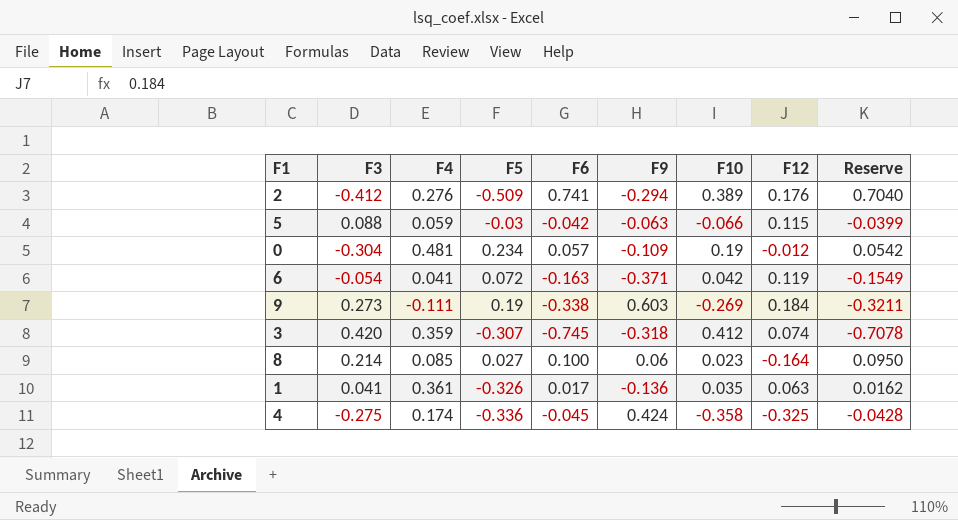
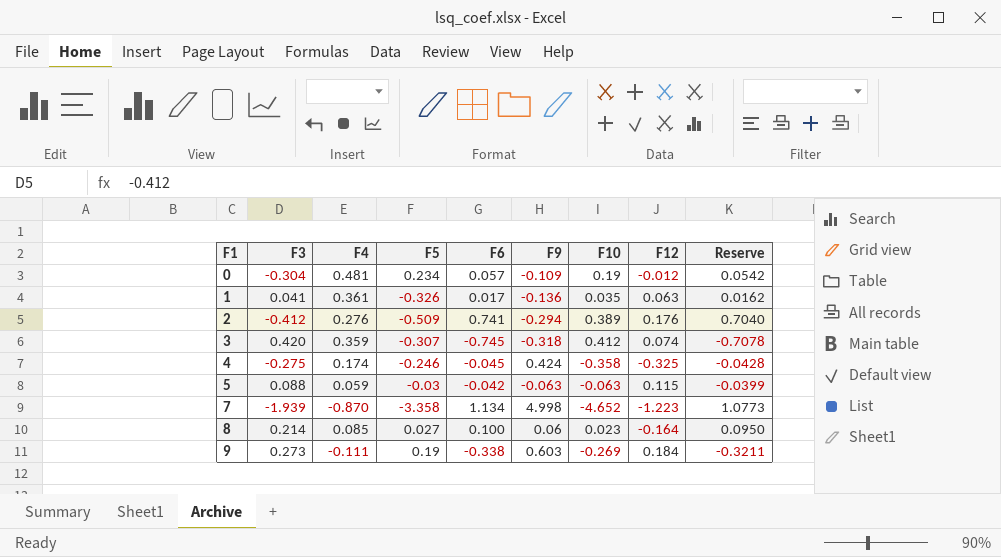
row order: none -> F1 ascending
row 6: -0.054 | 0.041 | 0.072 | -0.163 | -0.371 | 0.042 | 0.119 | -0.1549 -> none
4 | F5: -0.336 -> -0.246
5 | F10: -0.066 -> -0.063
row 7: none -> -1.939 | -0.870 | -3.358 | 1.134 | 4.998 | -4.652 | -1.223 | 1.0773

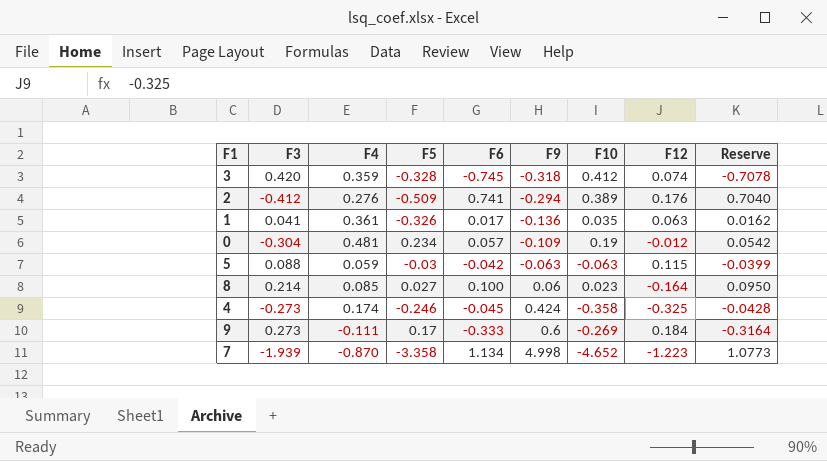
row order: F1 ascending -> F9 ascending
3 | F5: -0.307 -> -0.328
4 | F3: -0.275 -> -0.273
9 | F5: 0.19 -> 0.17
9 | F6: -0.338 -> -0.333
9 | F9: 0.603 -> 0.6
9 | Reserve: -0.3211 -> -0.3164

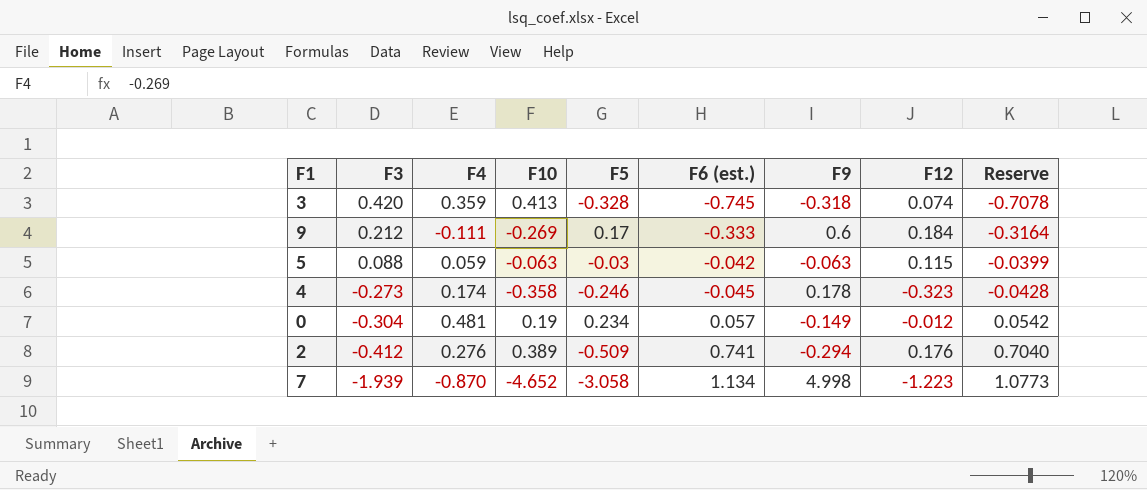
row order: F9 ascending -> F3 descending
column F10 | position: 7 -> 4
column name: F6 -> F6 (est.)
row 1: 0.041 | 0.361 | -0.326 | 0.017 | -0.136 | 0.035 | 0.063 | 0.0162 -> none
row 8: 0.214 | 0.085 | 0.027 | 0.100 | 0.06 | 0.023 | -0.164 | 0.0950 -> none
3 | F10: 0.412 -> 0.413
9 | F3: 0.273 -> 0.212
4 | F9: 0.424 -> 0.178
4 | F12: -0.325 -> -0.323
0 | F9: -0.109 -> -0.149
7 | F5: -3.358 -> -3.058

